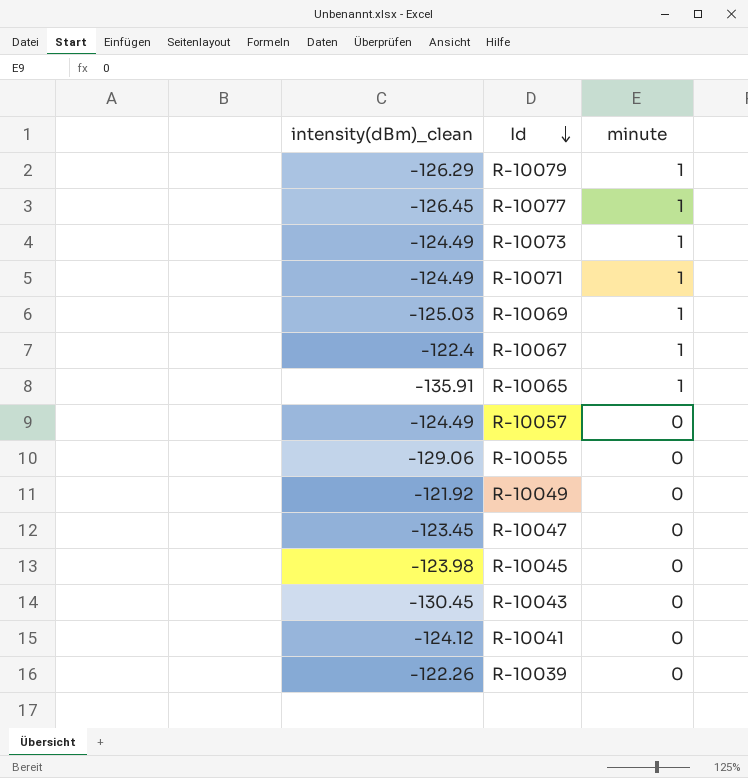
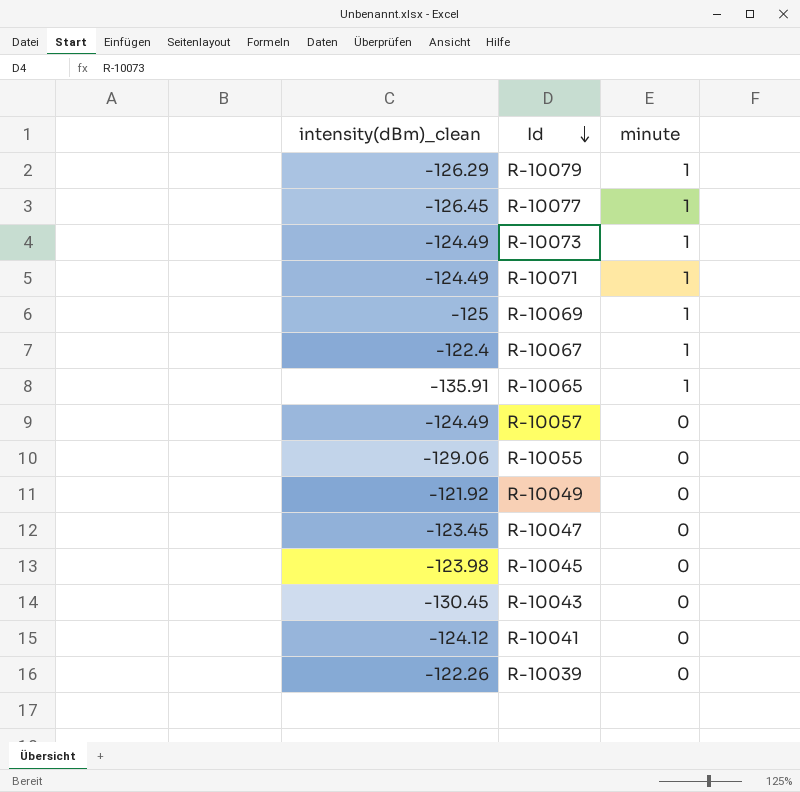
R-10069 | intensity(dBm)_clean: -125.03 -> -125

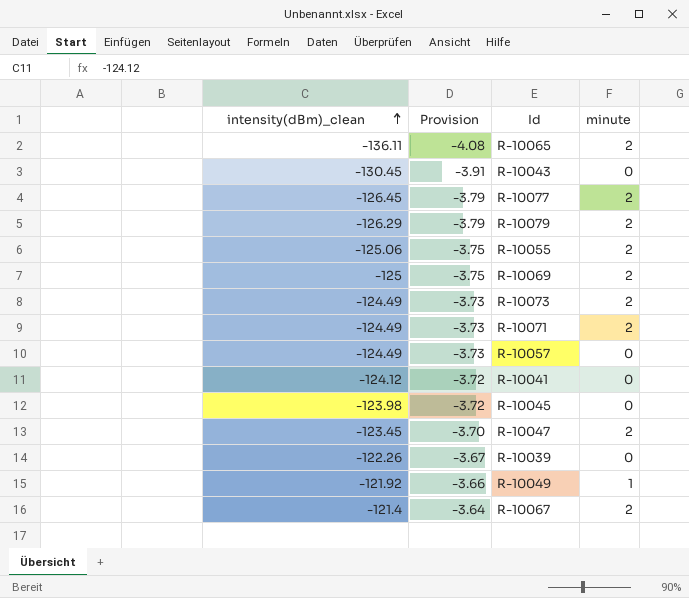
row order: Id descending -> intensity(dBm)_clean ascending
column Provision | formula: none -> [intensity(dBm)_clean] * 0.03
R-10065 | intensity(dBm)_clean: -135.91 -> -136.11
R-10065 | minute: 1 -> 2
R-10077 | minute: 1 -> 2
R-10079 | minute: 1 -> 2
R-10055 | intensity(dBm)_clean: -129.06 -> -125.06
R-10055 | minute: 0 -> 2
R-10069 | minute: 1 -> 2
R-10073 | minute: 1 -> 2
R-10071 | minute: 1 -> 2
R-10047 | minute: 0 -> 2
R-10049 | minute: 0 -> 1
R-10067 | intensity(dBm)_clean: -122.4 -> -121.4
R-10067 | minute: 1 -> 2

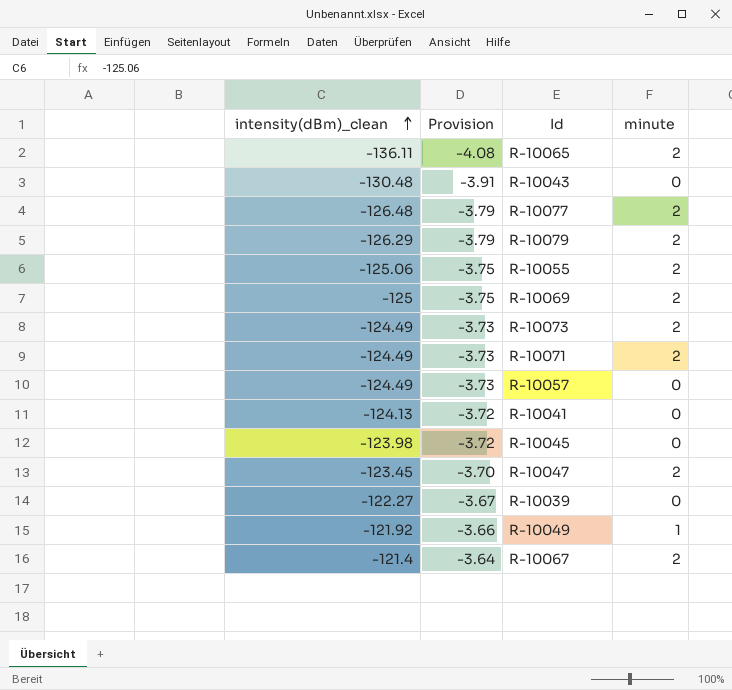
R-10043 | intensity(dBm)_clean: -130.45 -> -130.48
R-10077 | intensity(dBm)_clean: -126.45 -> -126.48
R-10041 | intensity(dBm)_clean: -124.12 -> -124.13
R-10039 | intensity(dBm)_clean: -122.26 -> -122.27

